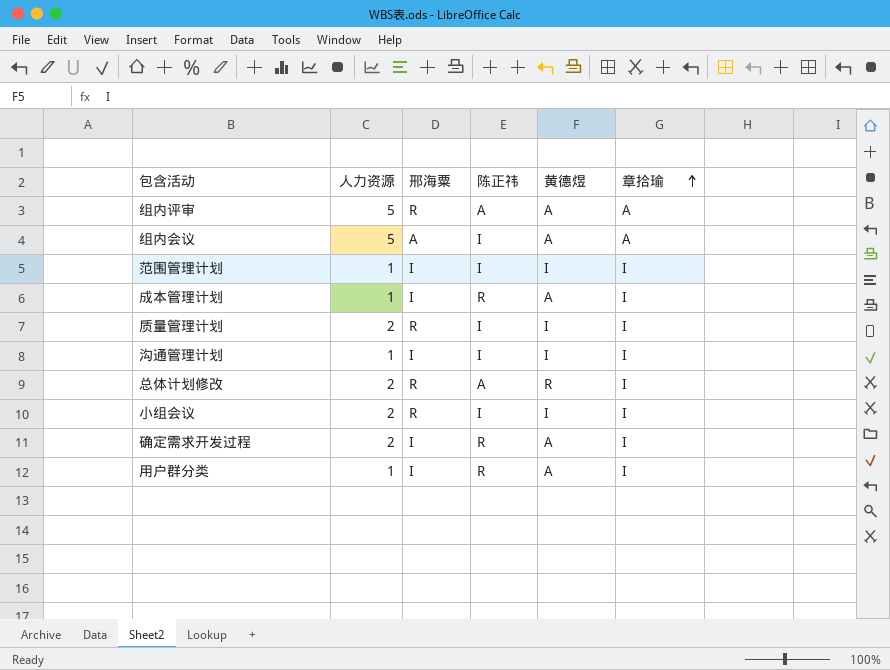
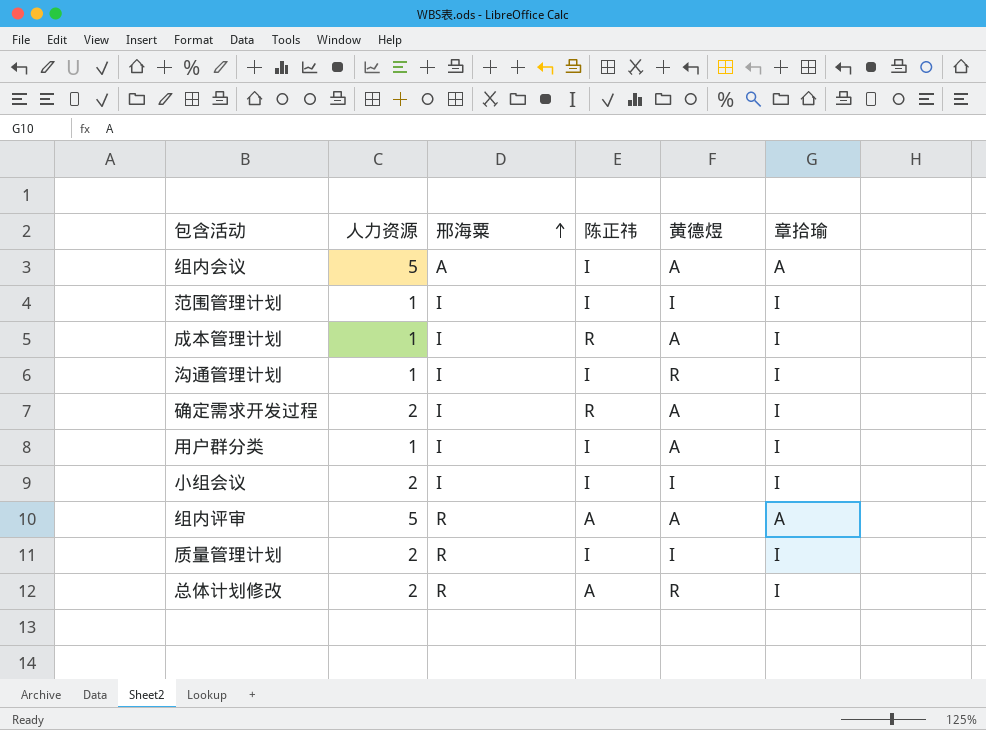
row order: 章拾瑜 ascending -> 邢海粟 ascending
沟通管理计划 | 黄德煜: I -> R
用户群分类 | 陈正祎: R -> I
小组会议 | 邢海粟: R -> I

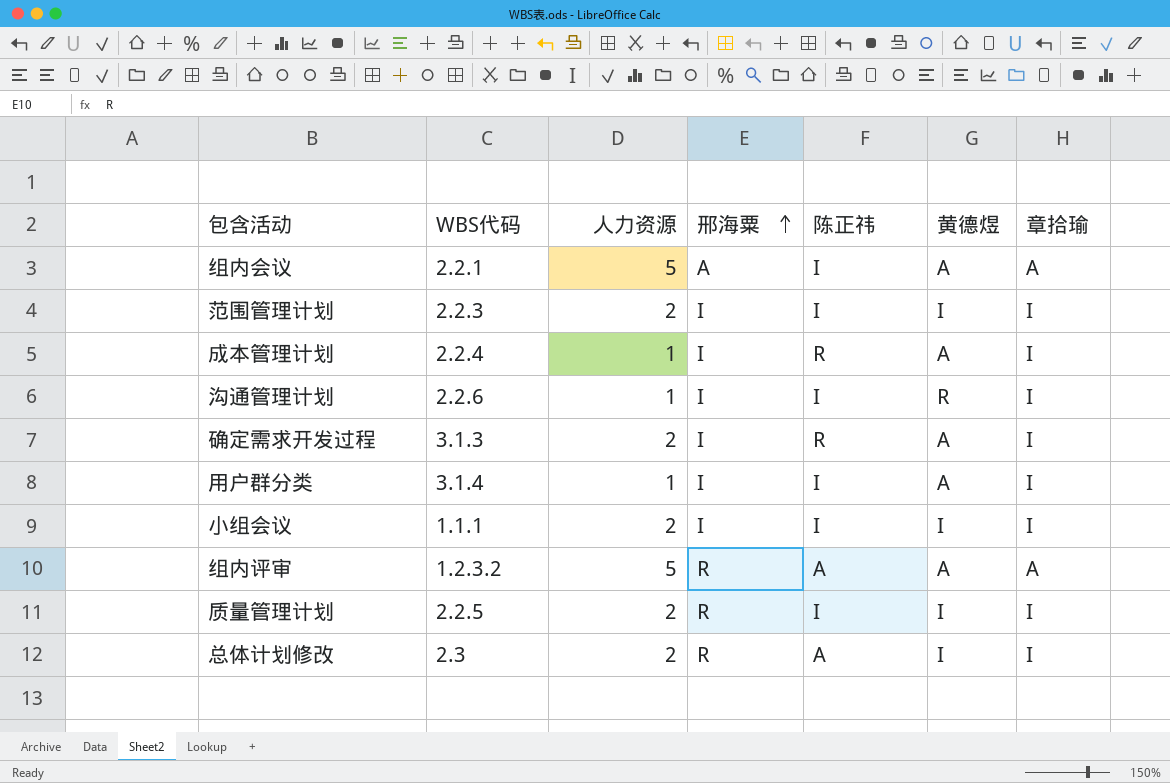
column WBS代码 | position: none -> 2
范围管理计划 | 人力资源: 1 -> 2
总体计划修改 | 黄德煜: R -> I

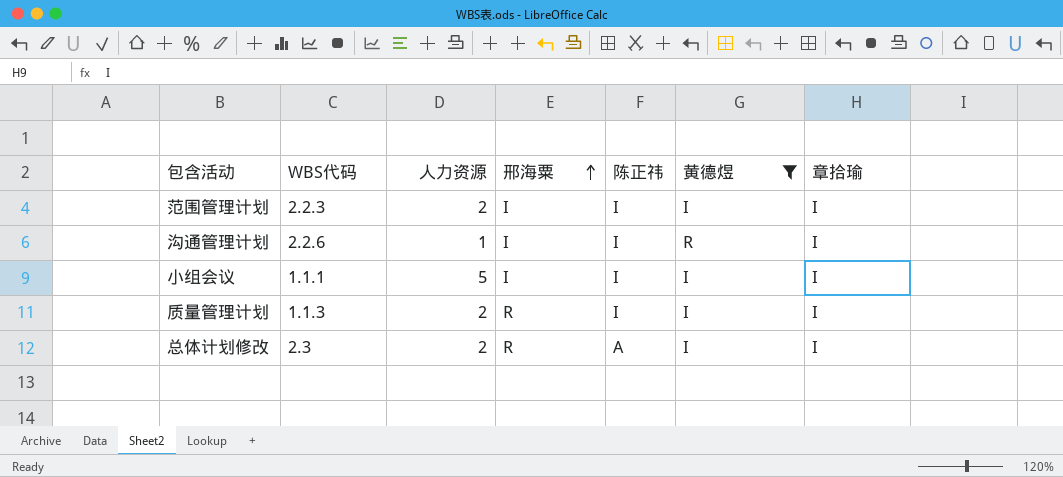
filter: none -> 黄德煜 != A
小组会议 | 人力资源: 2 -> 5
质量管理计划 | WBS代码: 2.2.5 -> 1.1.3

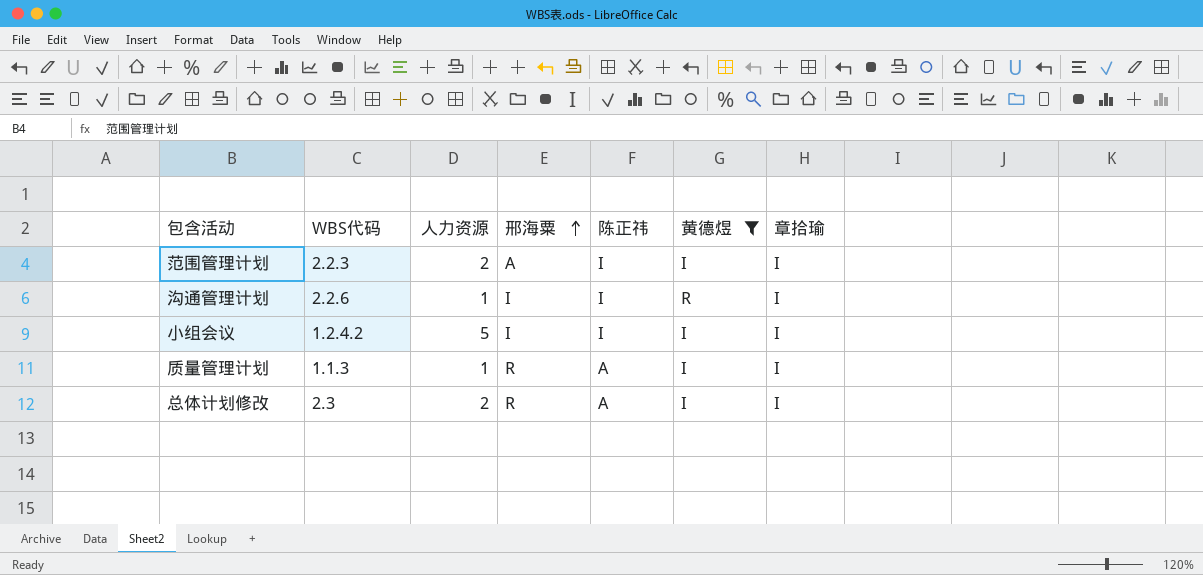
范围管理计划 | 邢海粟: I -> A
小组会议 | WBS代码: 1.1.1 -> 1.2.4.2
质量管理计划 | 人力资源: 2 -> 1
质量管理计划 | 陈正祎: I -> A

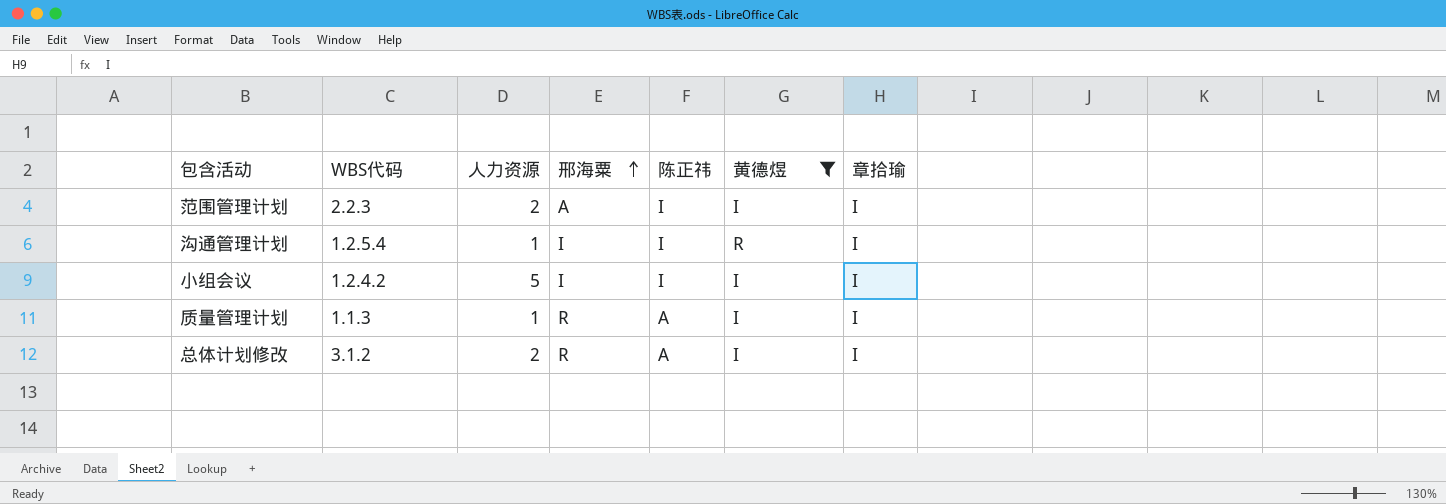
沟通管理计划 | WBS代码: 2.2.6 -> 1.2.5.4
总体计划修改 | WBS代码: 2.3 -> 3.1.2

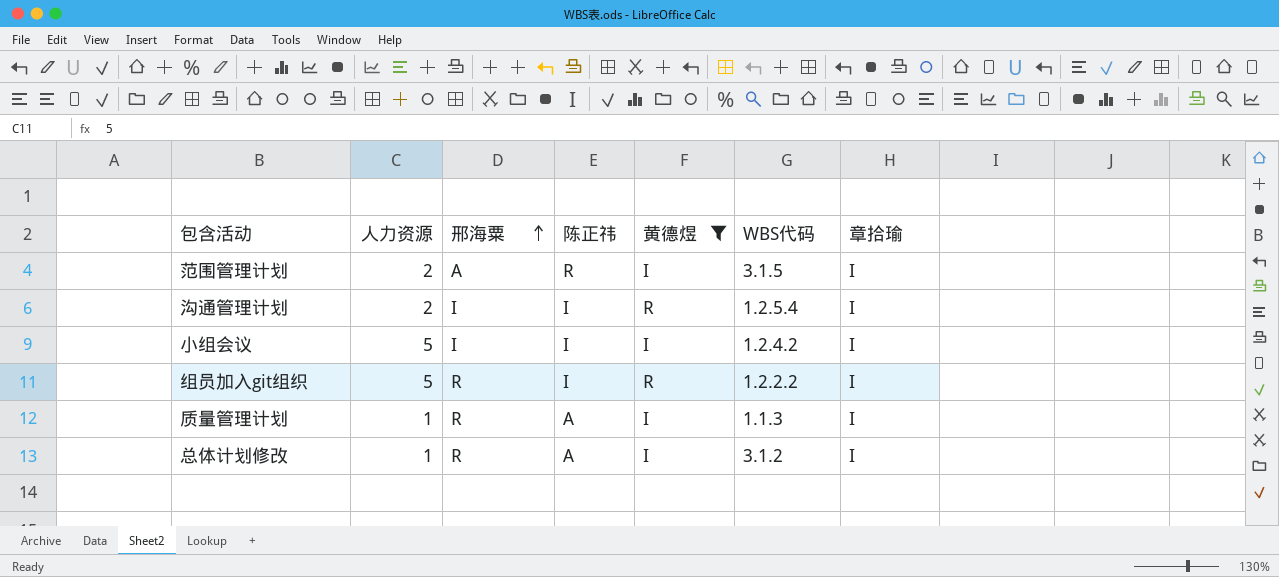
column WBS代码 | position: 2 -> 6
范围管理计划 | 陈正祎: I -> R
范围管理计划 | WBS代码: 2.2.3 -> 3.1.5
沟通管理计划 | 人力资源: 1 -> 2
row 组员加入git组织: none -> 5 | R | I | R | 1.2.2.2 | I
总体计划修改 | 人力资源: 2 -> 1

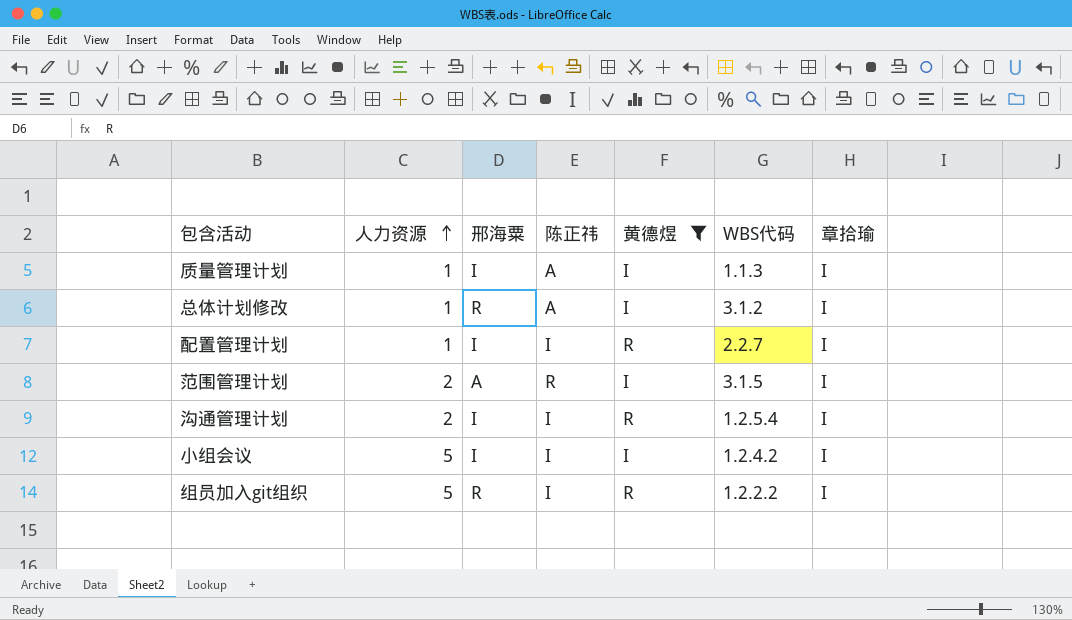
row order: 邢海粟 ascending -> 人力资源 ascending
质量管理计划 | 邢海粟: R -> I
row 配置管理计划: none -> 1 | I | I | R | 2.2.7 | I

